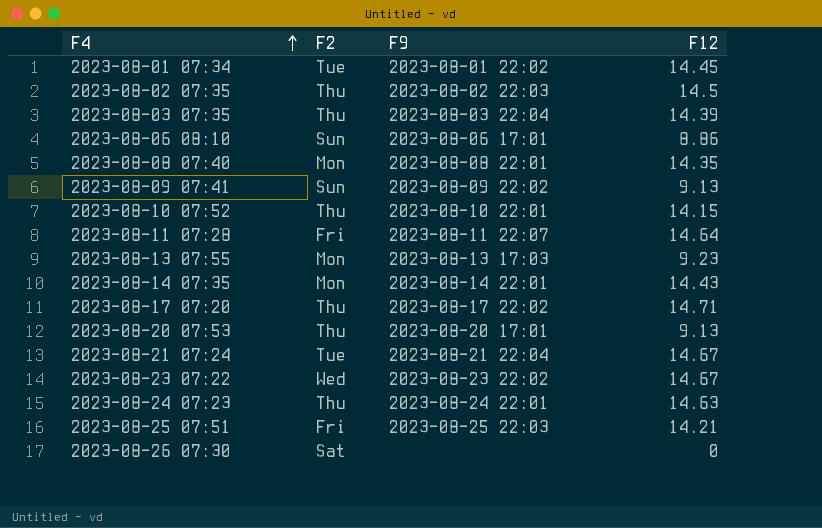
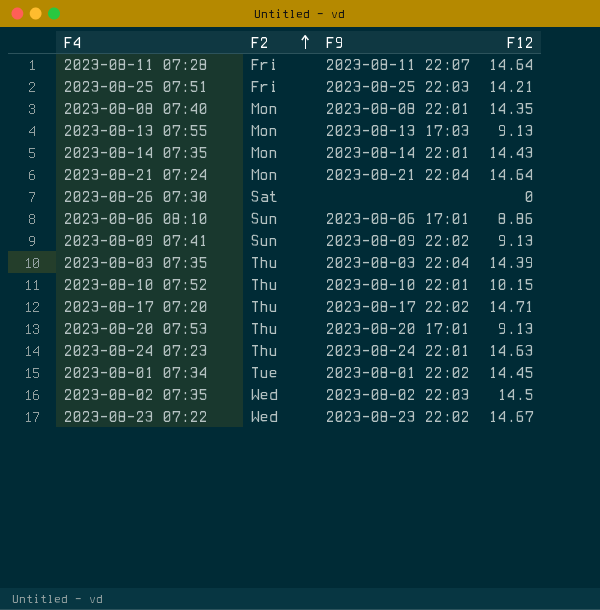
row order: F4 ascending -> F2 ascending
2023-08-13 07:55 | F12: 9.23 -> 9.13
2023-08-21 07:24 | F2: Tue -> Mon
2023-08-21 07:24 | F12: 14.67 -> 14.64
2023-08-10 07:52 | F12: 14.15 -> 10.15
2023-08-02 07:35 | F2: Thu -> Wed

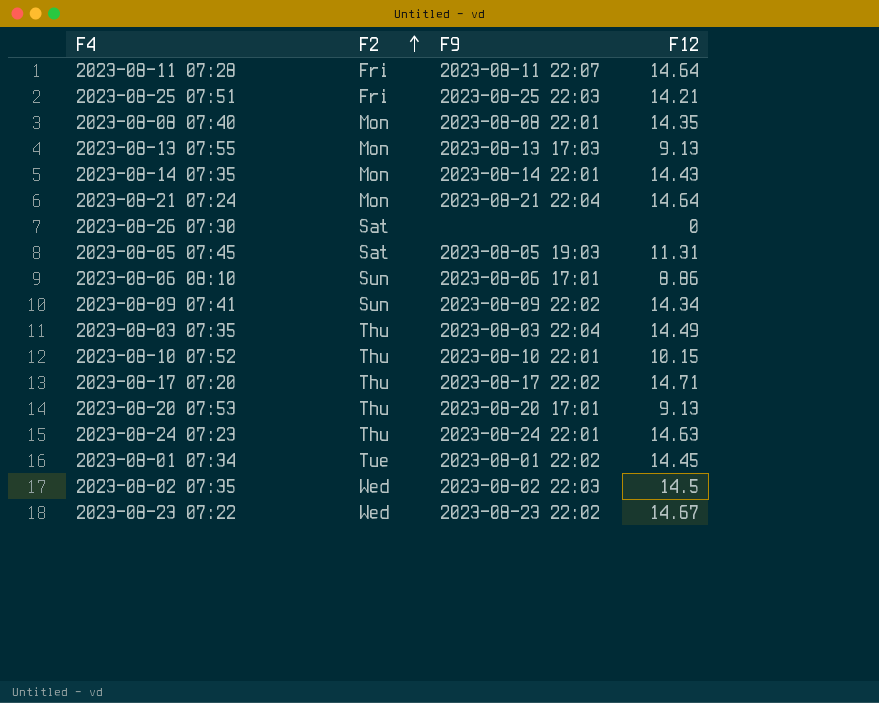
row 2023-08-05 07:45: none -> Sat | 2023-08-05 19:03 | 11.31
2023-08-09 07:41 | F12: 9.13 -> 14.34
2023-08-03 07:35 | F12: 14.39 -> 14.49

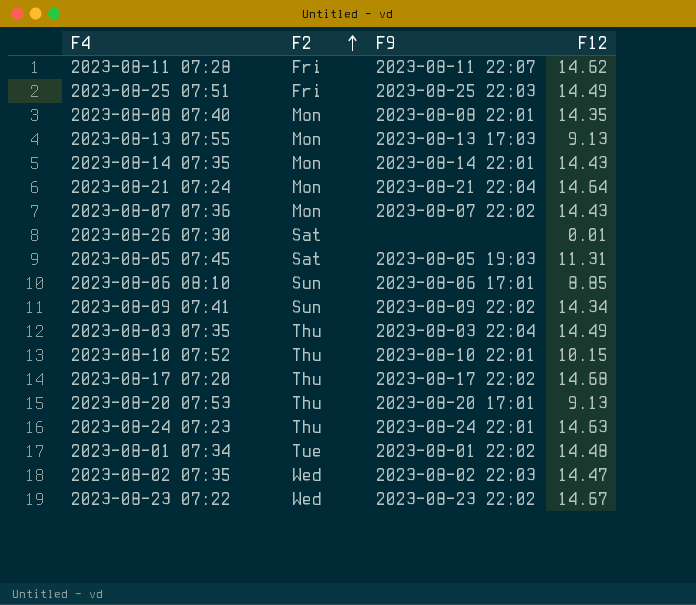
2023-08-11 07:28 | F12: 14.64 -> 14.62
2023-08-25 07:51 | F12: 14.21 -> 14.49
row 2023-08-07 07:36: none -> Mon | 2023-08-07 22:02 | 14.43
2023-08-26 07:30 | F12: 0 -> 0.01
2023-08-06 08:10 | F12: 8.86 -> 8.85
2023-08-17 07:20 | F12: 14.71 -> 14.68
2023-08-01 07:34 | F12: 14.45 -> 14.48
2023-08-02 07:35 | F12: 14.5 -> 14.47

